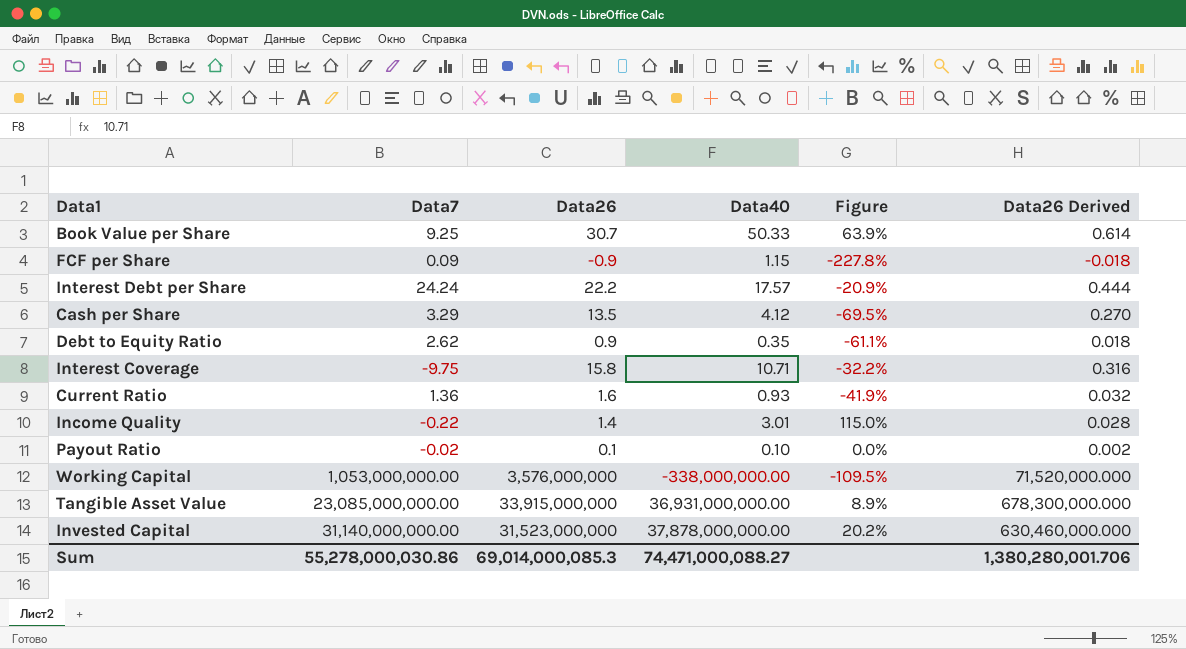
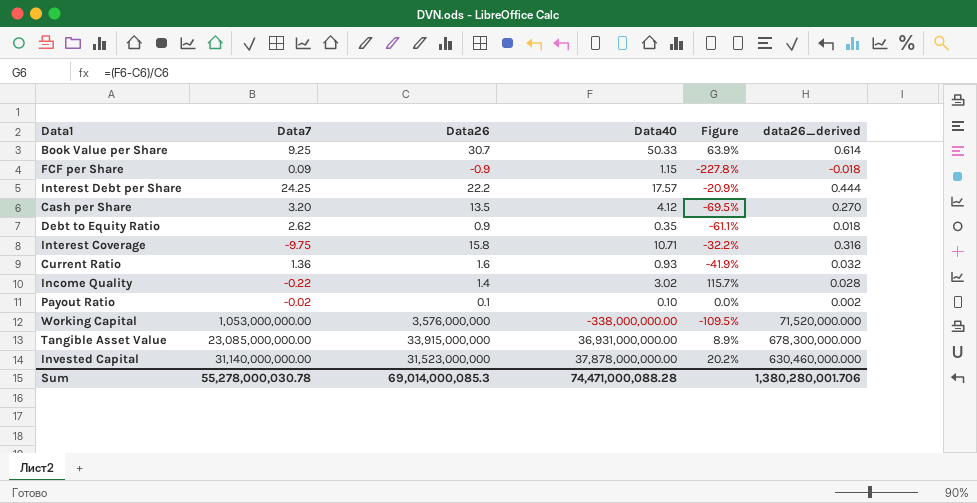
column name: Data26 Derived -> data26_derived
Interest Debt per Share | Data7: 24.24 -> 24.25
Cash per Share | Data7: 3.29 -> 3.20
Income Quality | Data40: 3.01 -> 3.02
Income Quality | Figure: 115.0% -> 115.7%
Sum | Data7: 55,278,000,030.86 -> 55,278,000,030.78
Sum | Data40: 74,471,000,088.27 -> 74,471,000,088.28

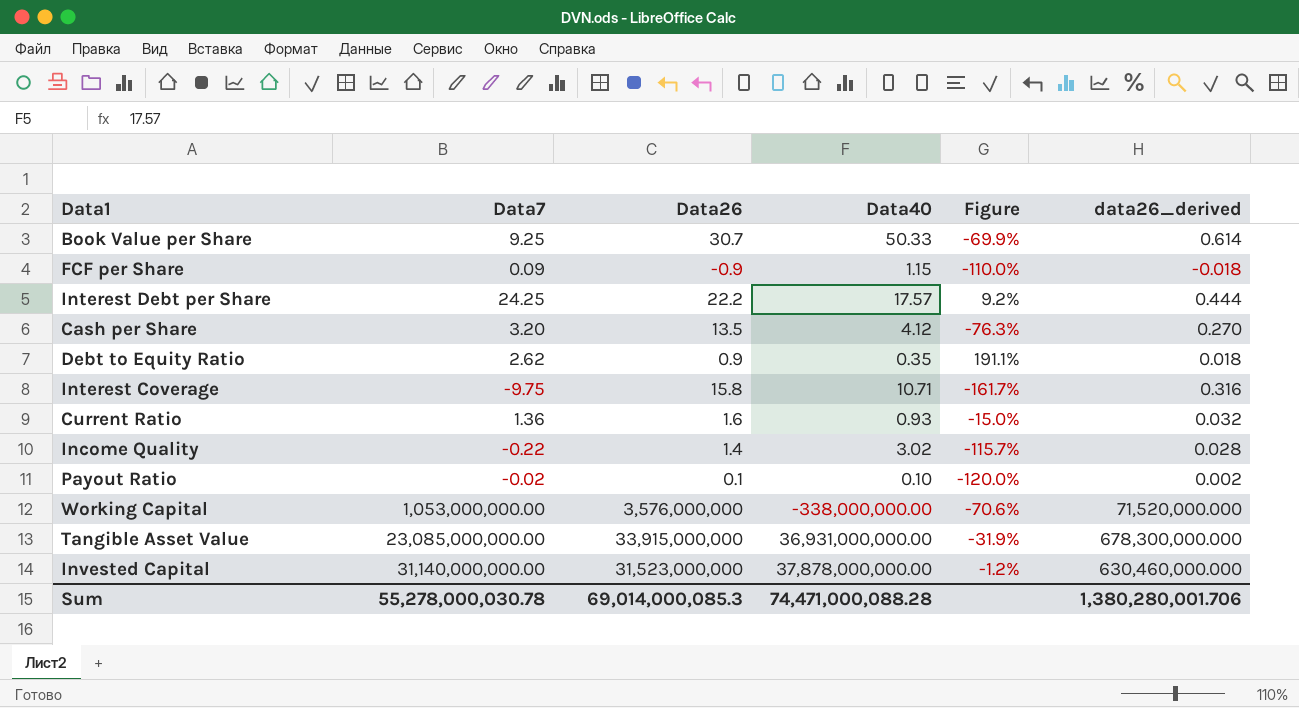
column Figure | formula: ([Data40] - [Data26]) / [Data26] -> ([Data7] - [Data26]) / [Data26]

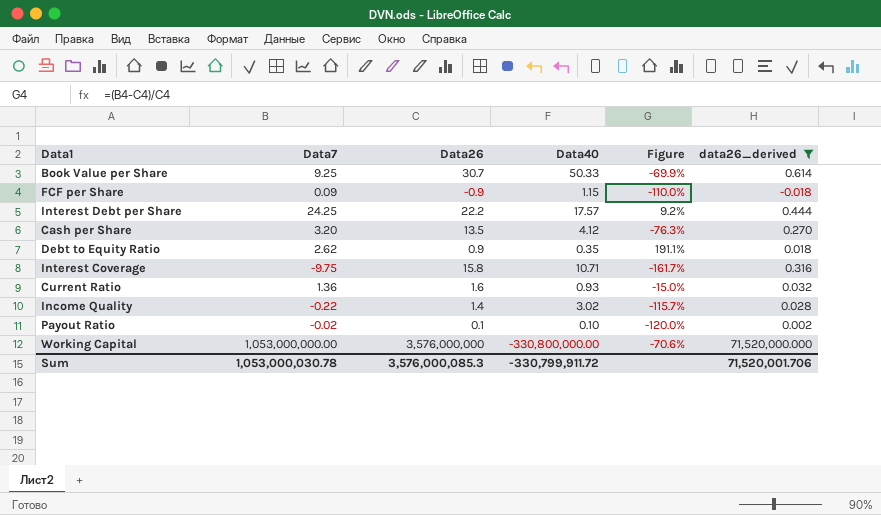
filter: none -> data26_derived <= 71,520,000.000
Working Capital | Data40: -338,000,000.00 -> -330,800,000.00
Sum | Data7: 55,278,000,030.78 -> 1,053,000,030.78
Sum | Data26: 69,014,000,085.3 -> 3,576,000,085.3
Sum | Data40: 74,471,000,088.28 -> -330,799,911.72
Sum | data26_derived: 1,380,280,001.706 -> 71,520,001.706

